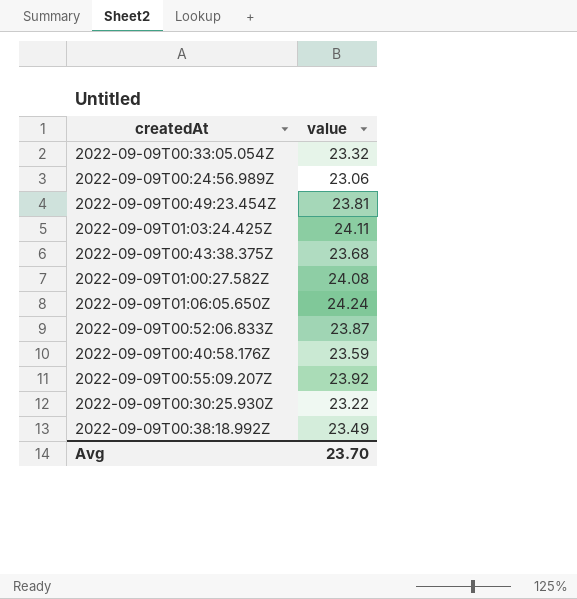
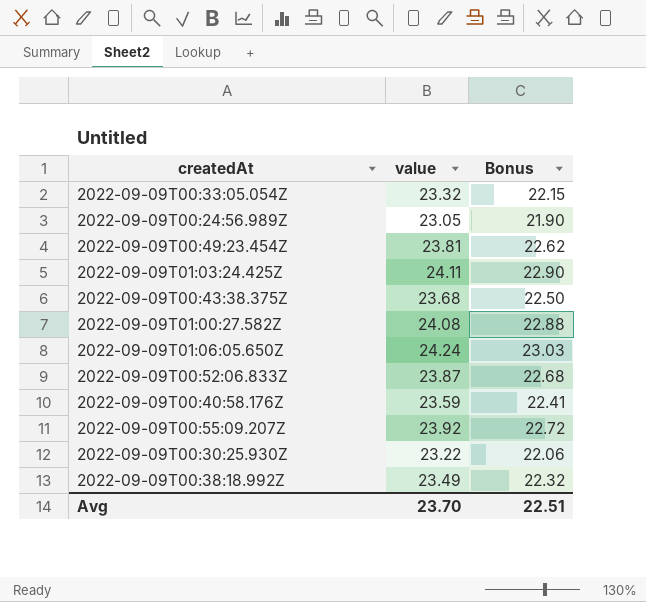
column Bonus | formula: none -> [value] * 0.95
2022-09-09T00:24:56.989Z | value: 23.06 -> 23.05

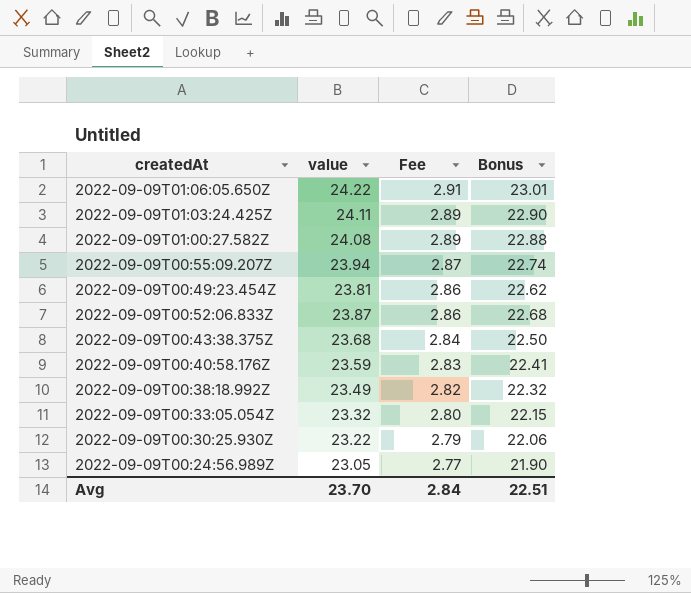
row order: none -> Fee descending
column Fee | formula: none -> [value] * 0.12
2022-09-09T01:06:05.650Z | value: 24.24 -> 24.22
2022-09-09T01:06:05.650Z | Bonus: 23.03 -> 23.01
2022-09-09T00:55:09.207Z | value: 23.92 -> 23.94
2022-09-09T00:55:09.207Z | Bonus: 22.72 -> 22.74

